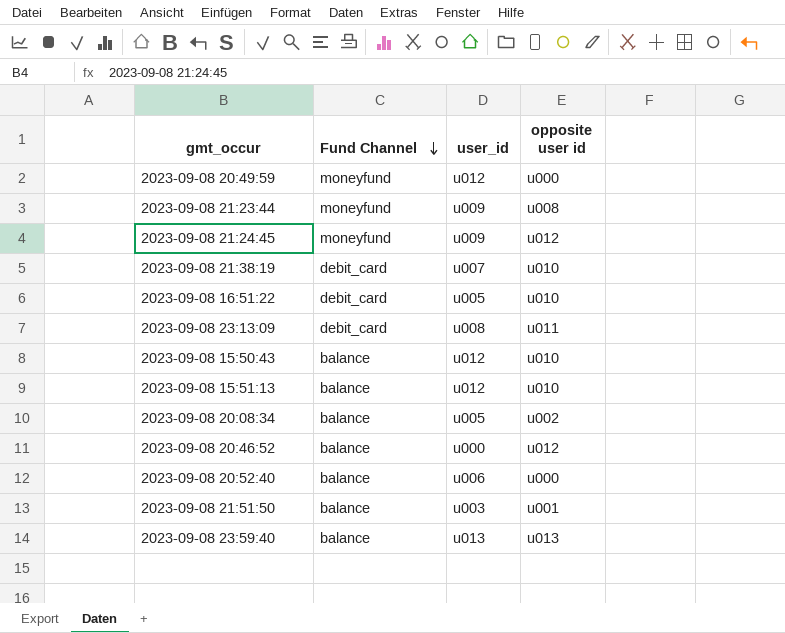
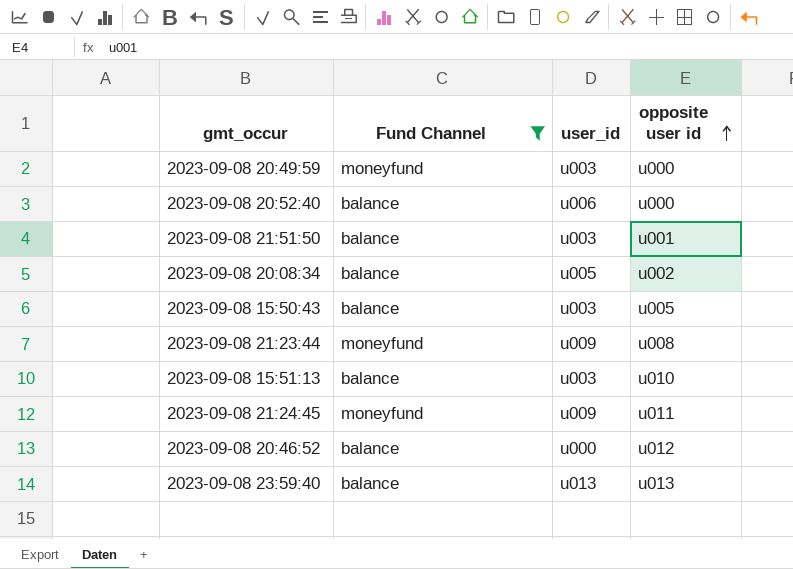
filter: none -> Fund Channel != debit_card
row order: Fund Channel descending -> opposite user id ascending
2023-09-08 20:49:59 | user_id: u012 -> u003
2023-09-08 15:50:43 | user_id: u012 -> u003
2023-09-08 15:50:43 | opposite user id: u010 -> u005
2023-09-08 15:51:13 | user_id: u012 -> u003
2023-09-08 21:24:45 | opposite user id: u012 -> u011

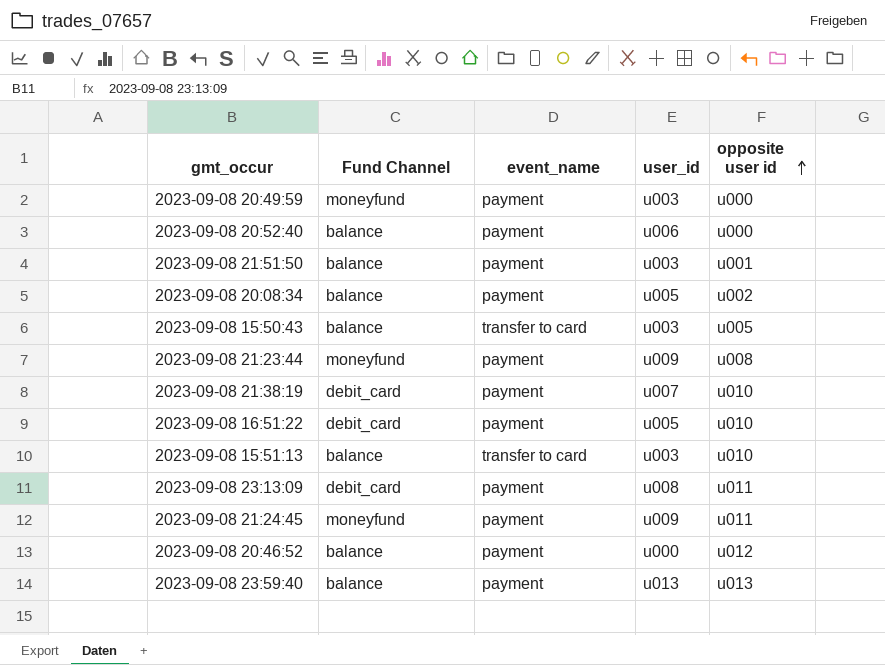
filter: Fund Channel != debit_card -> none
column event_name | position: none -> 3

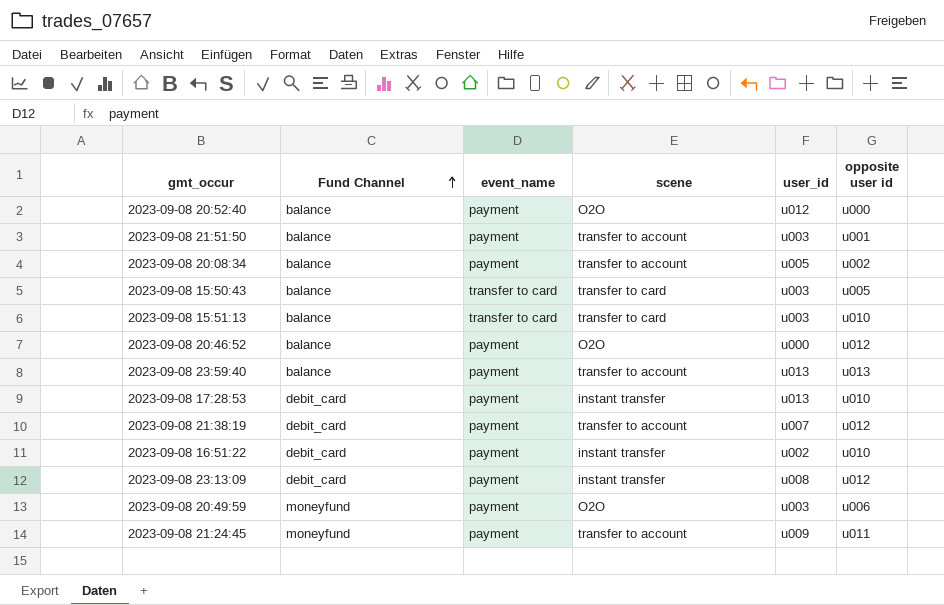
row order: opposite user id ascending -> Fund Channel ascending
column scene | position: none -> 4
row 2023-09-08 21:23:44: moneyfund | payment | u009 | u008 -> none
2023-09-08 20:52:40 | user_id: u006 -> u012
row 2023-09-08 17:28:53: none -> debit_card | payment | instant transfer | u013 | u010
2023-09-08 21:38:19 | opposite user id: u010 -> u012
2023-09-08 16:51:22 | user_id: u005 -> u002
2023-09-08 23:13:09 | opposite user id: u011 -> u012
2023-09-08 20:49:59 | opposite user id: u000 -> u006

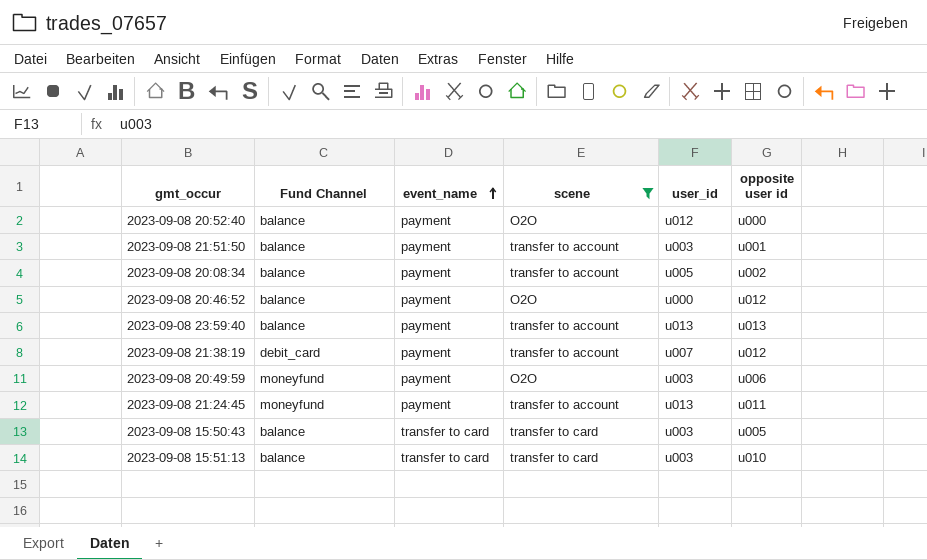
filter: none -> scene != instant transfer
row order: Fund Channel ascending -> event_name ascending
2023-09-08 21:24:45 | user_id: u009 -> u013

